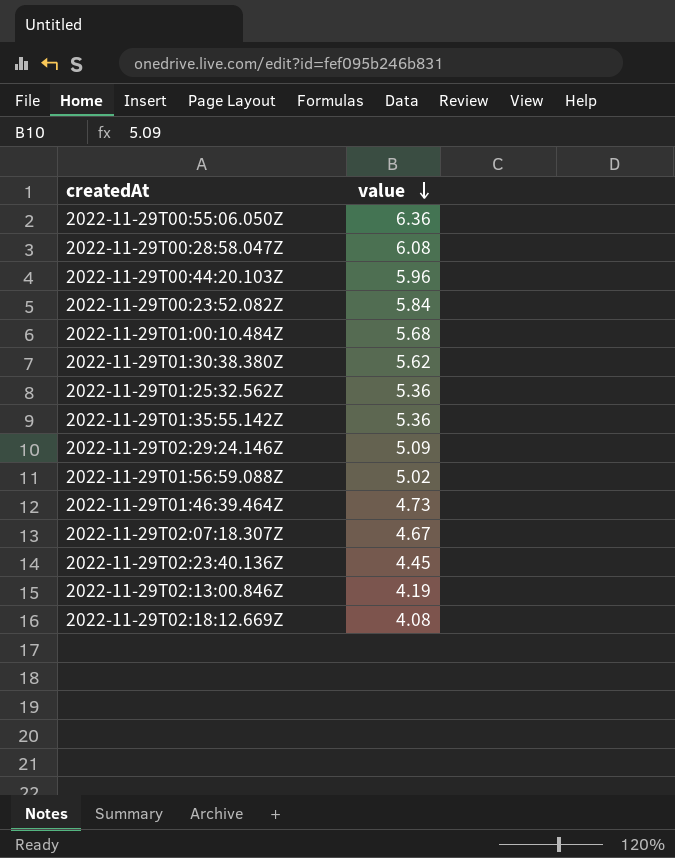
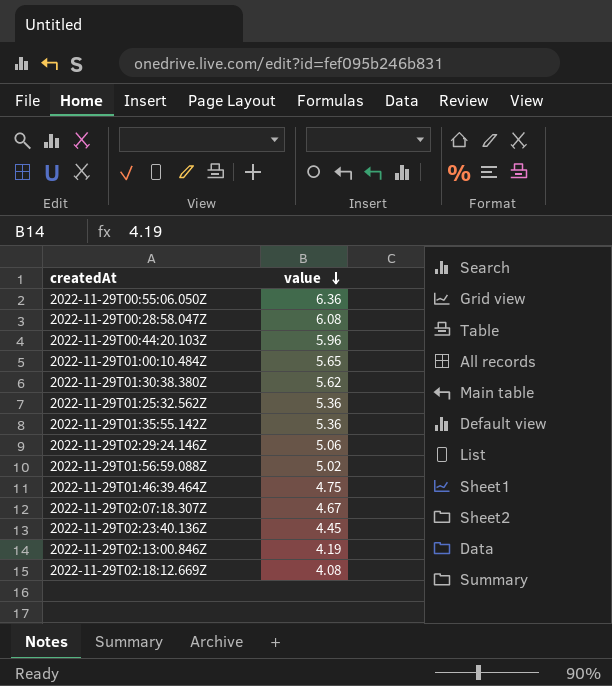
row 2022-11-29T00:23:52.082Z: 5.84 -> none
2022-11-29T01:00:10.484Z | value: 5.68 -> 5.65
2022-11-29T02:29:24.146Z | value: 5.09 -> 5.06
2022-11-29T01:46:39.464Z | value: 4.73 -> 4.75

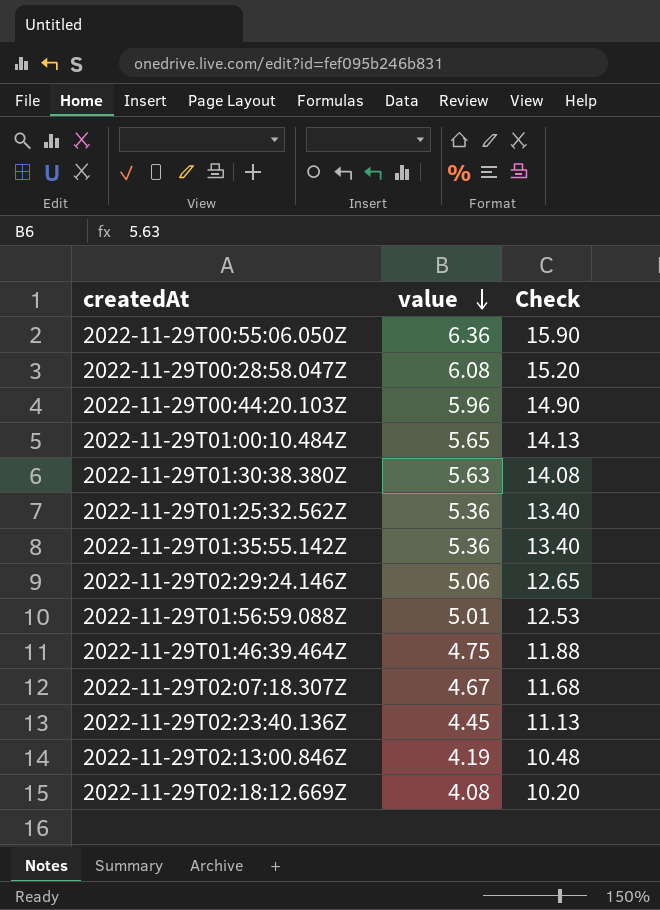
column Check | formula: none -> [value] * 2.5
2022-11-29T01:30:38.380Z | value: 5.62 -> 5.63
2022-11-29T01:56:59.088Z | value: 5.02 -> 5.01

